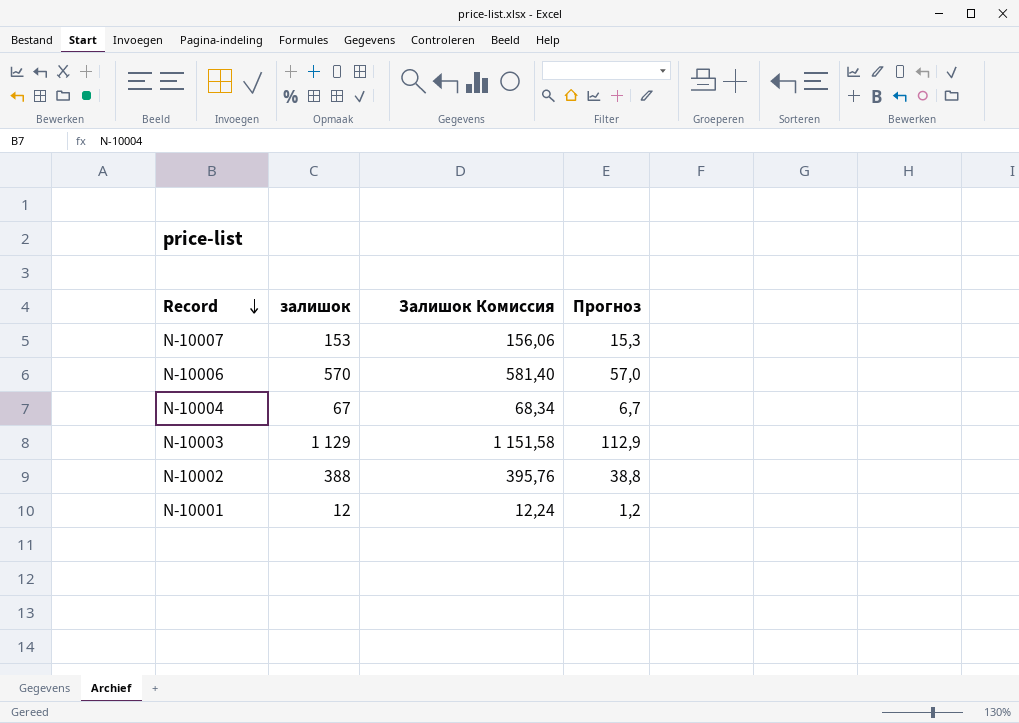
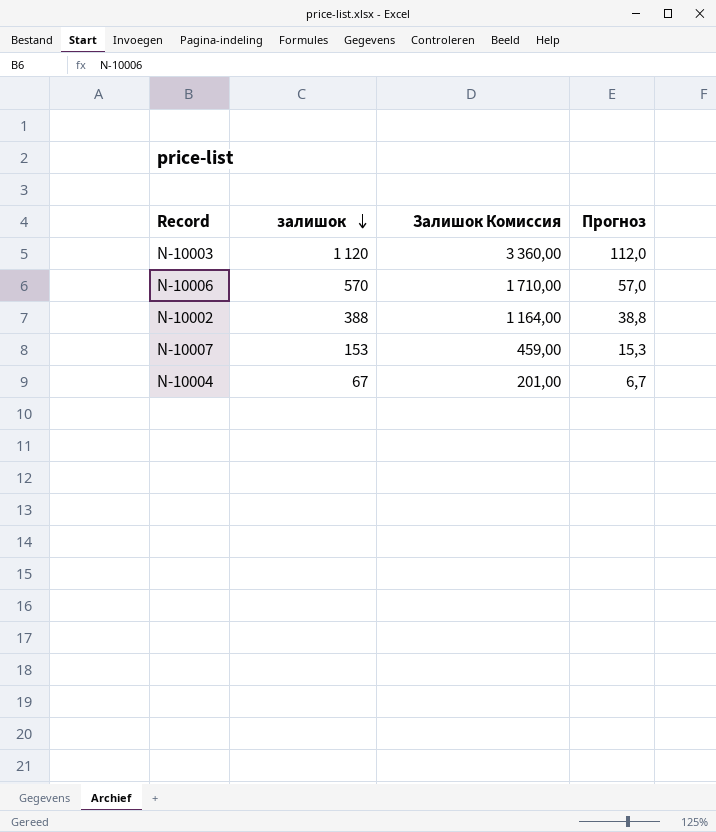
row order: Record descending -> залишок descending
column Залишок Комиссия | formula: [залишок] * 1,02 -> [залишок] * 3
row N-10001: 12 | 12,24 | 1,2 -> none
N-10003 | залишок: 1 129 -> 1 120
N-10003 | Прогноз: 112,9 -> 112,0

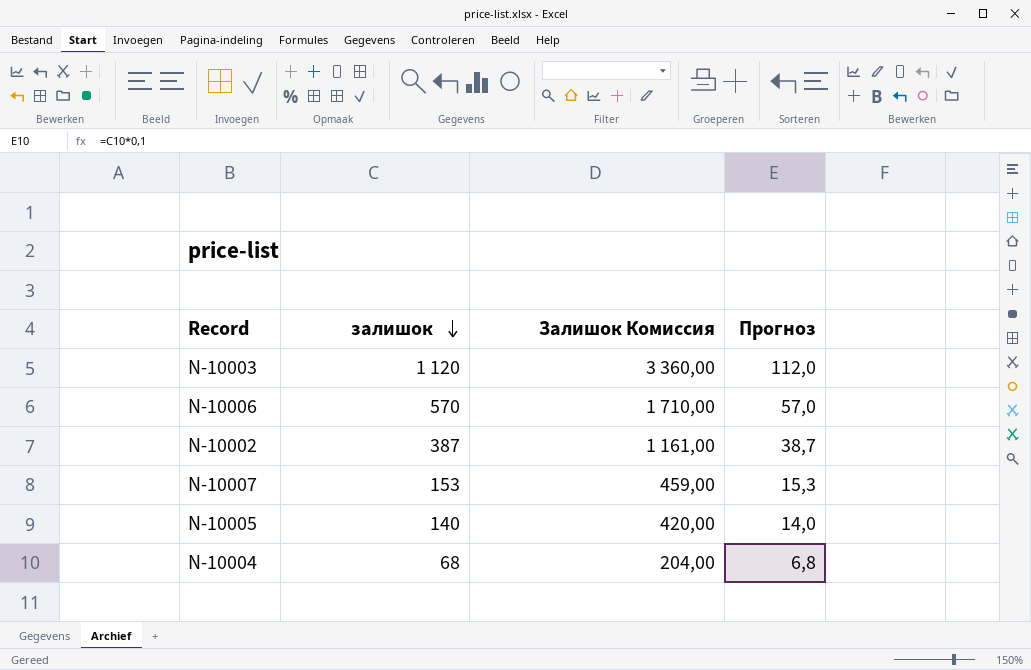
N-10002 | залишок: 388 -> 387
N-10002 | Залишок Комиссия: 1 164,00 -> 1 161,00
N-10002 | Прогноз: 38,8 -> 38,7
row N-10005: none -> 140 | 420,00 | 14,0
N-10004 | залишок: 67 -> 68
N-10004 | Залишок Комиссия: 201,00 -> 204,00
N-10004 | Прогноз: 6,7 -> 6,8

